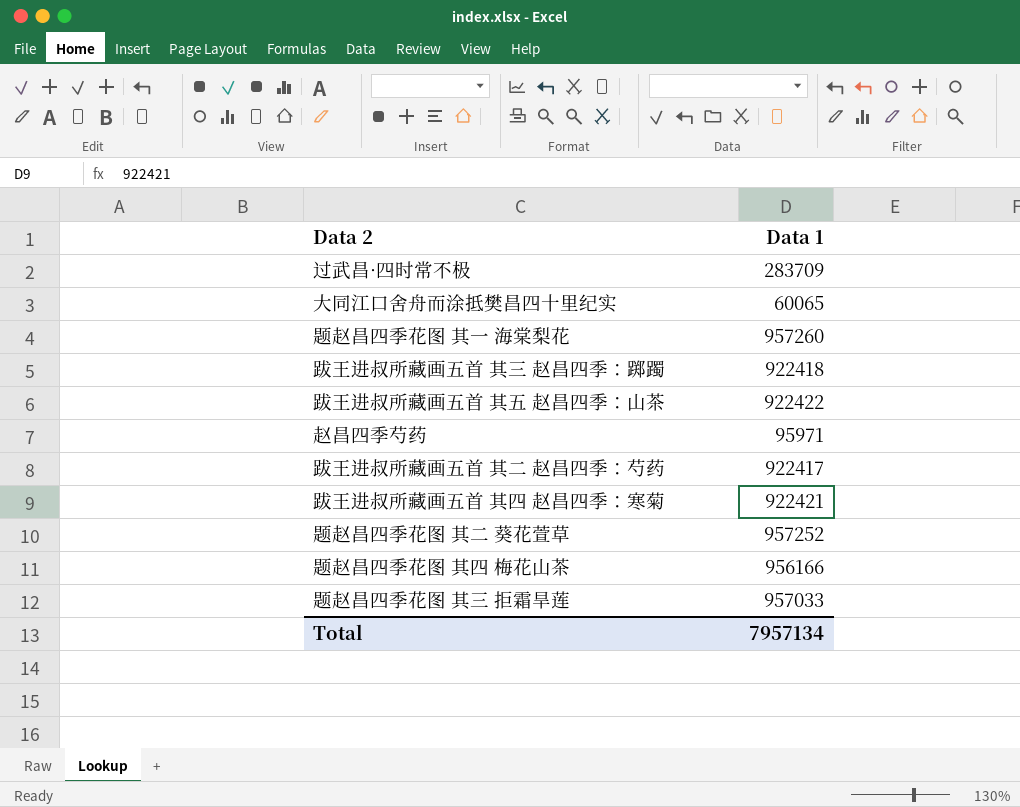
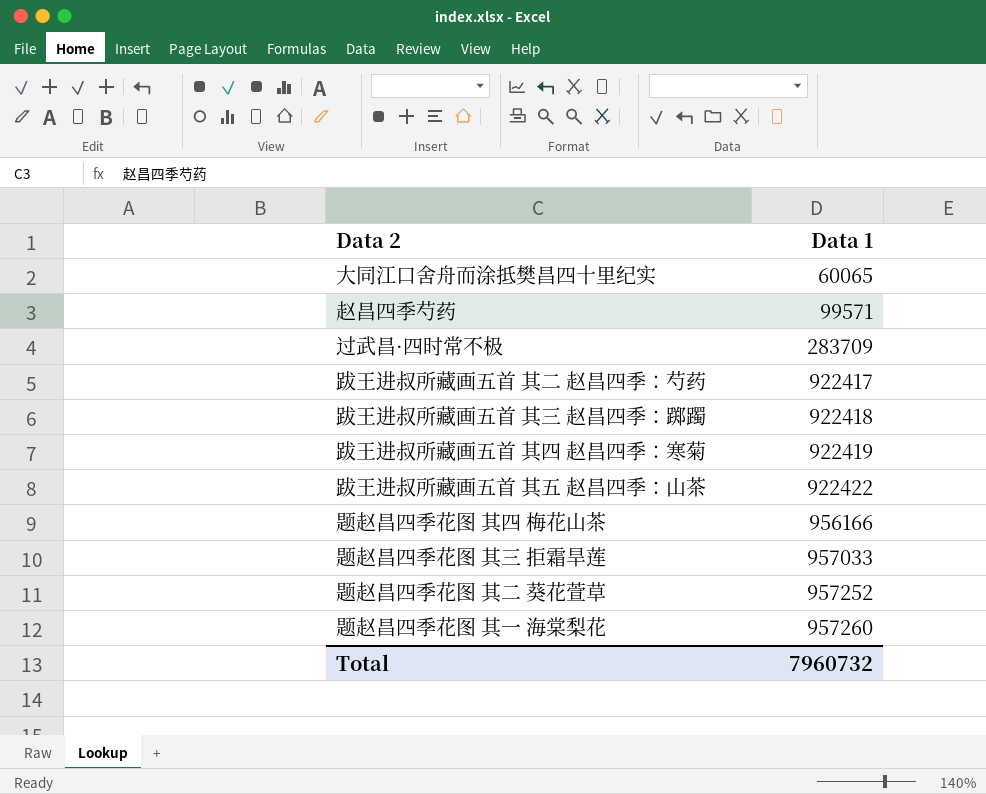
row order: none -> Data 1 ascending
赵昌四季芍药 | Data 1: 95971 -> 99571
跋王进叔所藏画五首 其四 赵昌四季：寒菊 | Data 1: 922421 -> 922419
Total | Data 1: 7957134 -> 7960732

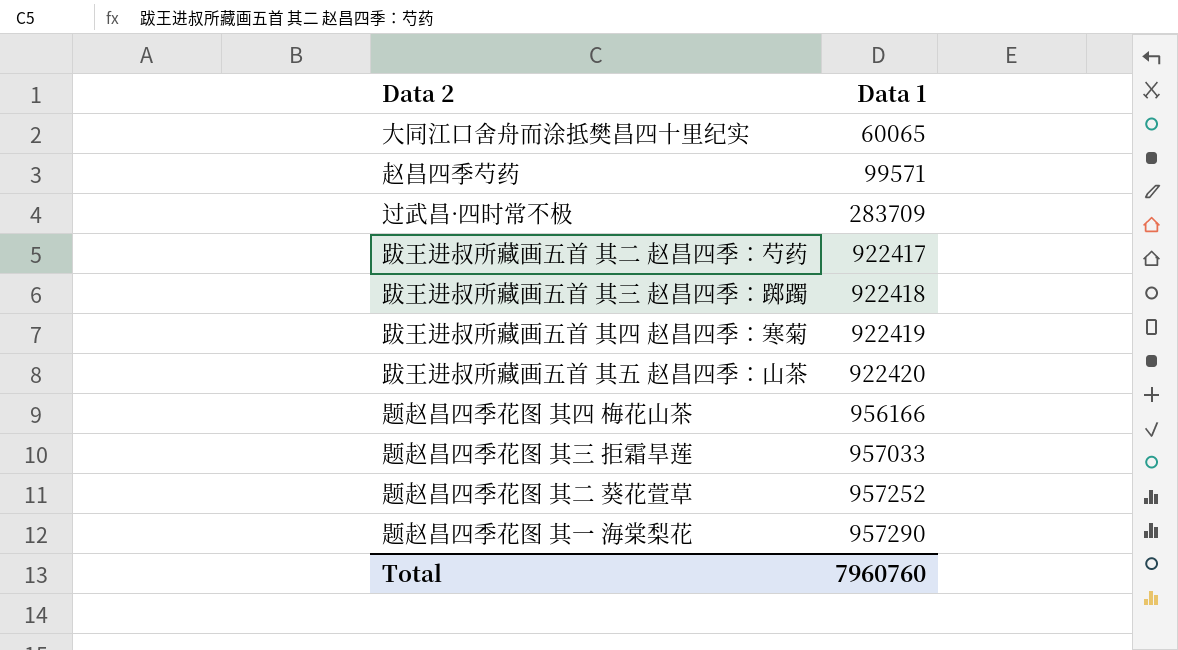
跋王进叔所藏画五首 其五 赵昌四季：山茶 | Data 1: 922422 -> 922420
题赵昌四季花图 其一 海棠梨花 | Data 1: 957260 -> 957290
Total | Data 1: 7960732 -> 7960760

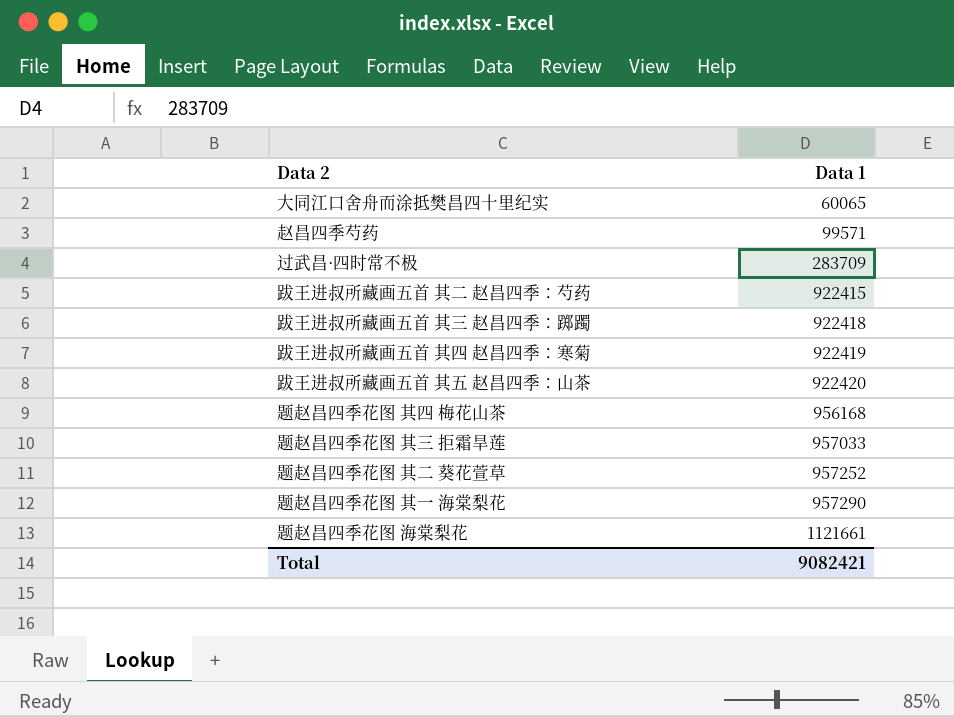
跋王进叔所藏画五首 其二 赵昌四季：芍药 | Data 1: 922417 -> 922415
题赵昌四季花图 其四 梅花山茶 | Data 1: 956166 -> 956168
row 题赵昌四季花图 海棠梨花: none -> 1121661
Total | Data 1: 7960760 -> 9082421

